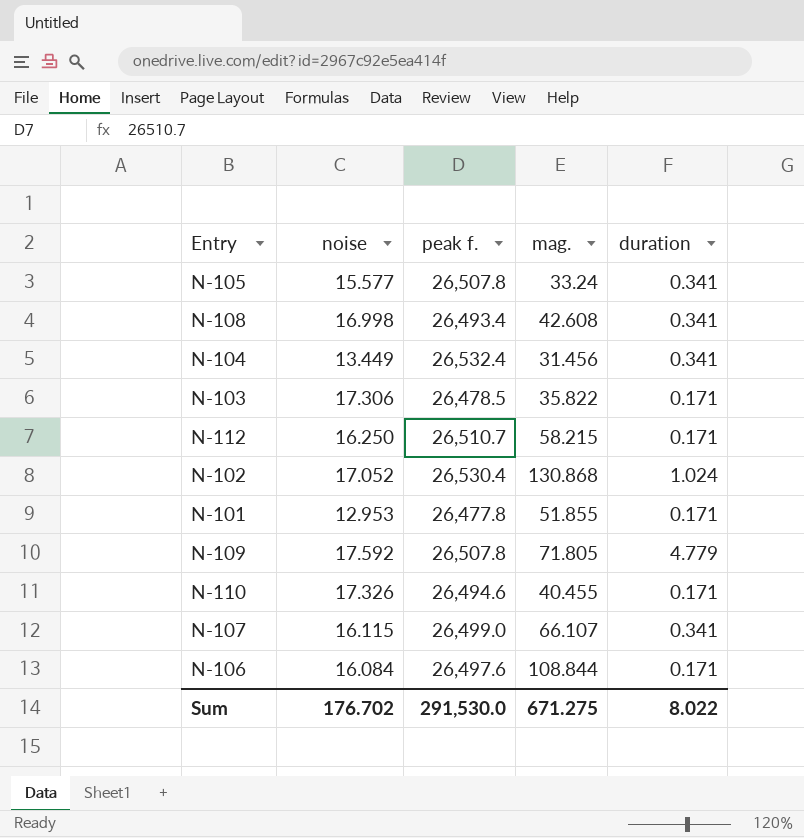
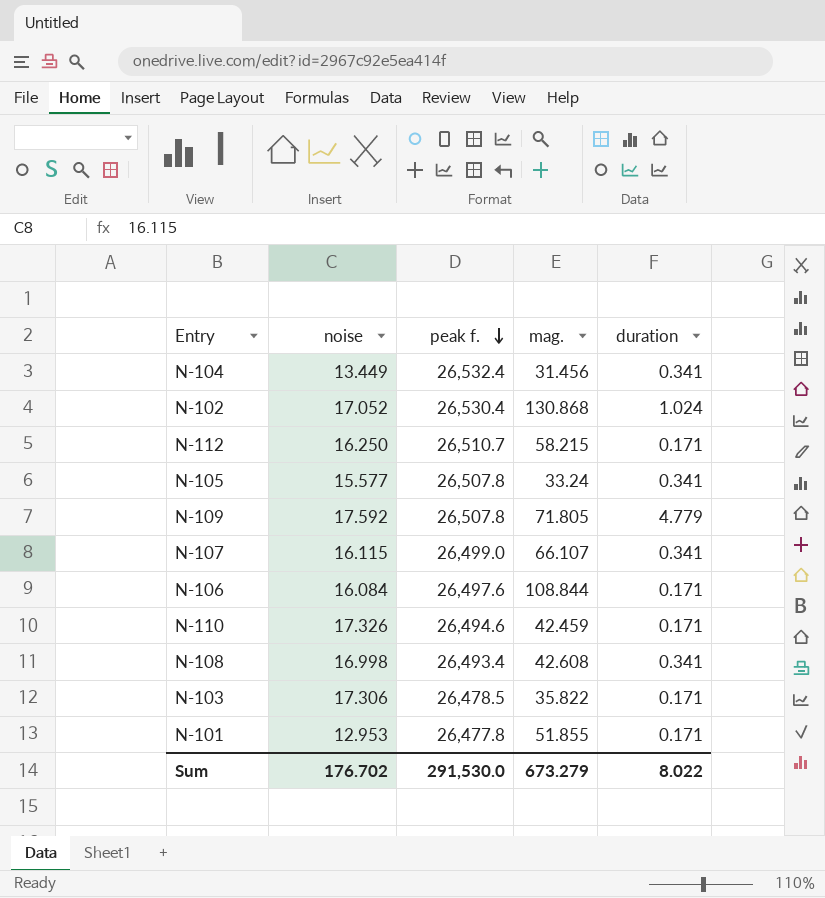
row order: none -> peak f. descending
N-110 | mag.: 40.455 -> 42.459
Sum | mag.: 671.275 -> 673.279

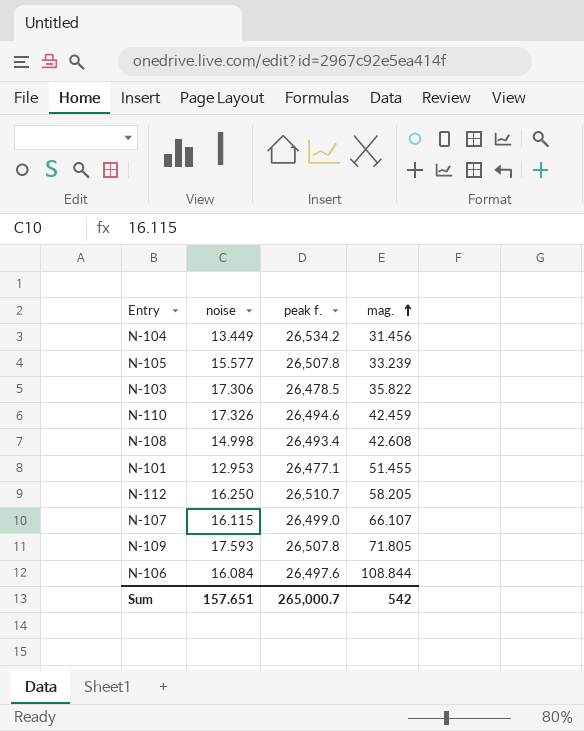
row order: peak f. descending -> mag. ascending
column duration | position: 5 -> none
row N-102: 17.052 | 26,530.4 | 130.868 | 1.024 -> none
N-104 | peak f.: 26,532.4 -> 26,534.2
N-105 | mag.: 33.24 -> 33.239
N-108 | noise: 16.998 -> 14.998
N-101 | peak f.: 26,477.8 -> 26,477.1
N-101 | mag.: 51.855 -> 51.455
N-112 | mag.: 58.215 -> 58.205
N-109 | noise: 17.592 -> 17.593
Sum | noise: 176.702 -> 157.651
Sum | peak f.: 291,530.0 -> 265,000.7
Sum | mag.: 673.279 -> 542

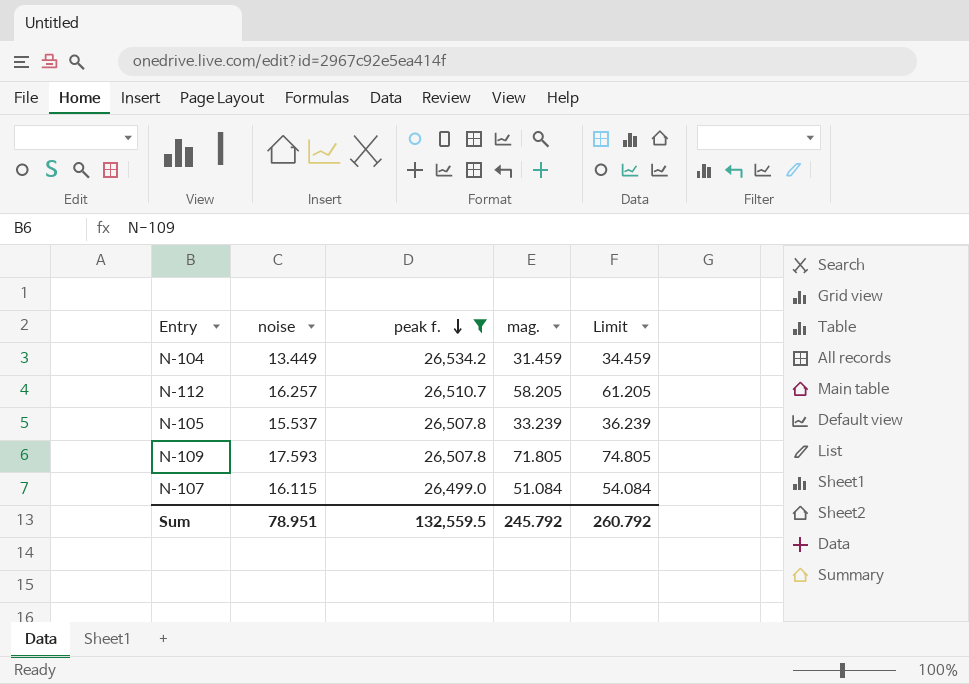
filter: none -> peak f. >= 26,499.0
row order: mag. ascending -> peak f. descending
column Limit | formula: none -> [mag.] + 3
N-104 | mag.: 31.456 -> 31.459
N-112 | noise: 16.250 -> 16.257
N-105 | noise: 15.577 -> 15.537
N-107 | mag.: 66.107 -> 51.084
Sum | noise: 157.651 -> 78.951
Sum | peak f.: 265,000.7 -> 132,559.5
Sum | mag.: 542 -> 245.792

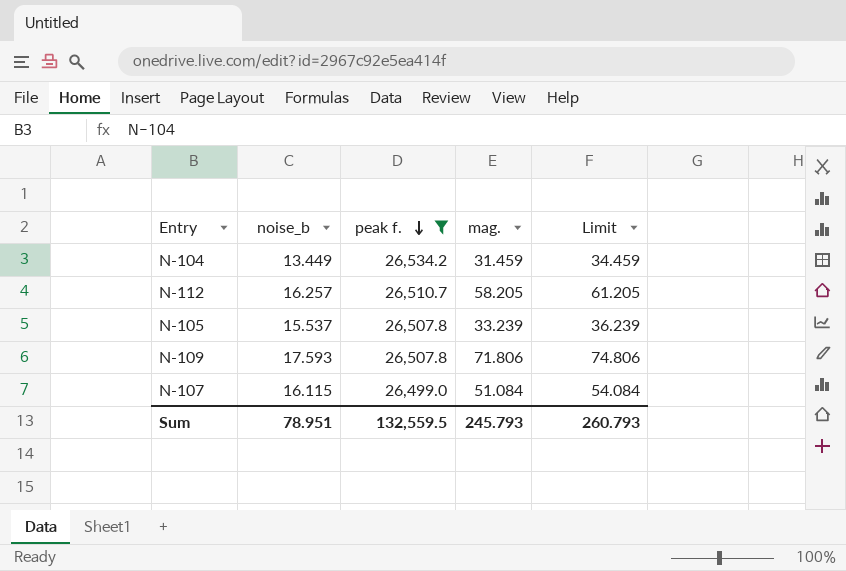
column name: noise -> noise_b
N-109 | mag.: 71.805 -> 71.806
N-109 | Limit: 74.805 -> 74.806
Sum | mag.: 245.792 -> 245.793
Sum | Limit: 260.792 -> 260.793

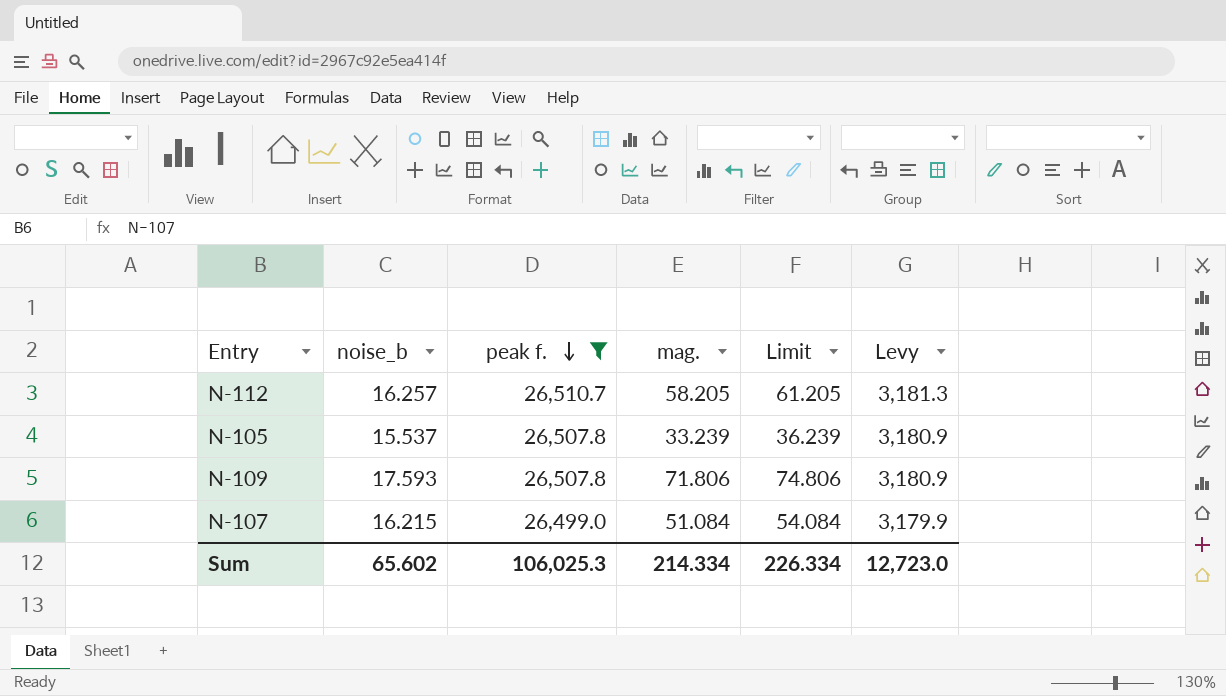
column Levy | formula: none -> [peak f.] * 0.12
row N-104: 13.449 | 26,534.2 | 31.459 | 34.459 -> none
N-107 | noise_b: 16.115 -> 16.215
Sum | noise_b: 78.951 -> 65.602
Sum | peak f.: 132,559.5 -> 106,025.3
Sum | mag.: 245.793 -> 214.334
Sum | Limit: 260.793 -> 226.334

